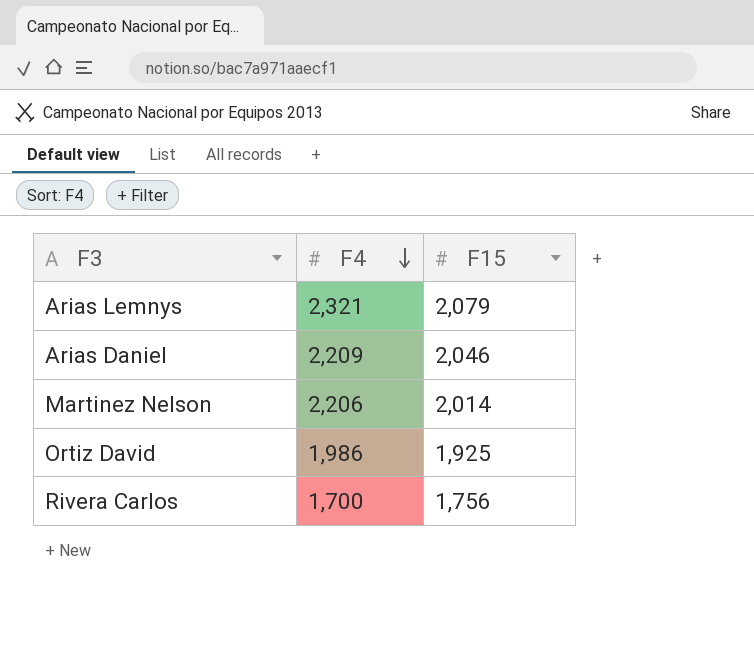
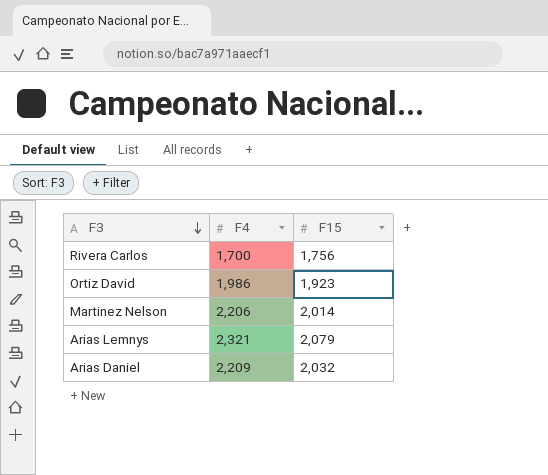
row order: F4 descending -> F3 descending
Ortiz David | F15: 1,925 -> 1,923
Arias Daniel | F15: 2,046 -> 2,032

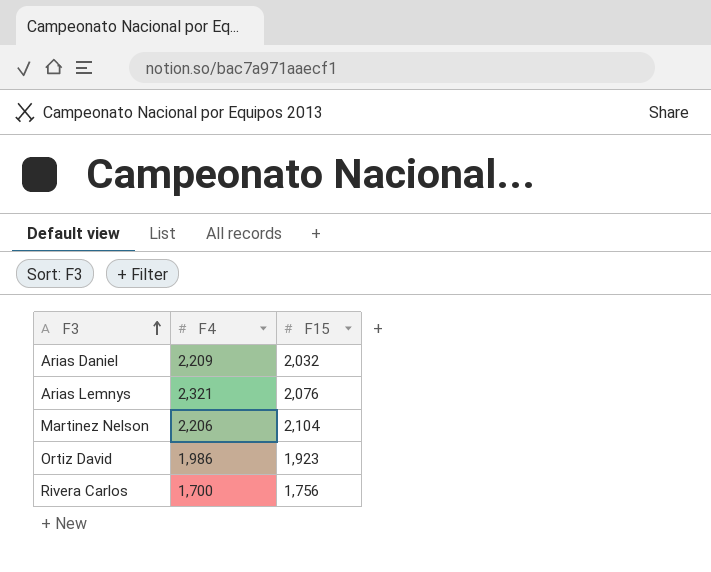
row order: F3 descending -> F3 ascending
Arias Lemnys | F15: 2,079 -> 2,076
Martinez Nelson | F15: 2,014 -> 2,104

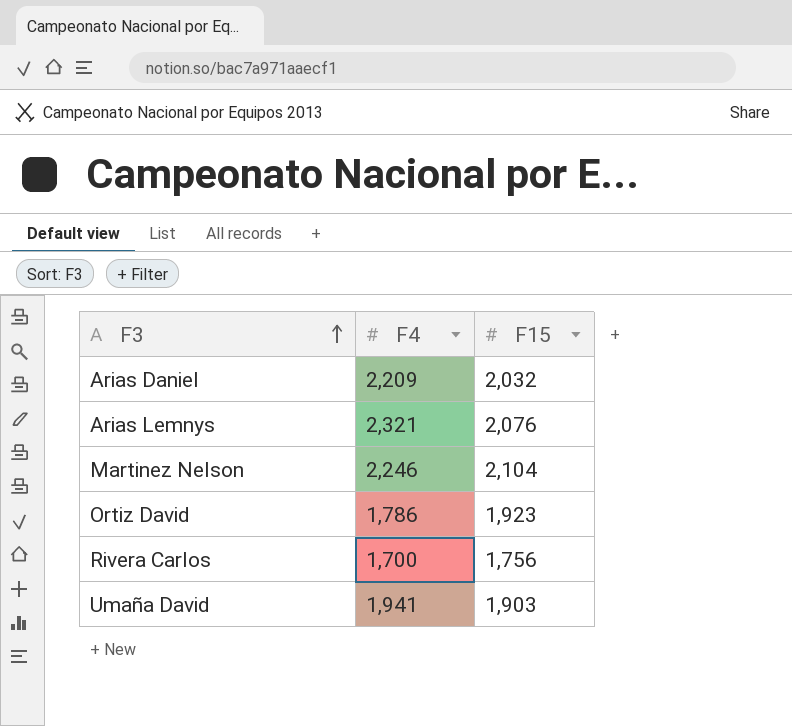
Martinez Nelson | F4: 2,206 -> 2,246
Ortiz David | F4: 1,986 -> 1,786
row Umaña David: none -> 1,941 | 1,903

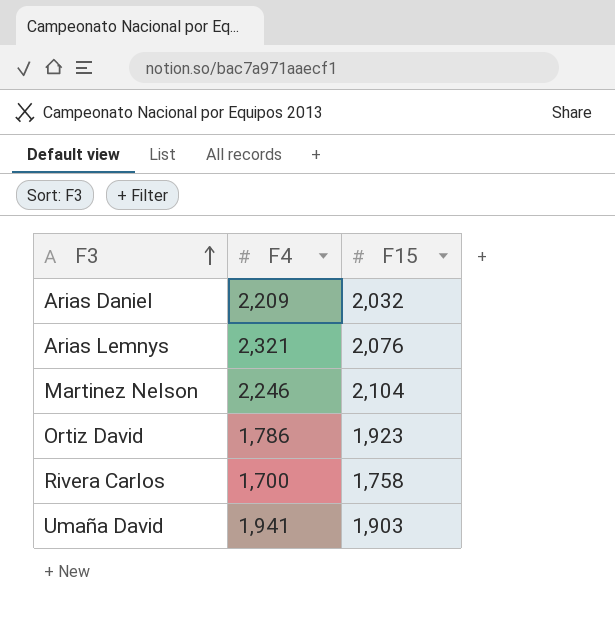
Rivera Carlos | F15: 1,756 -> 1,758

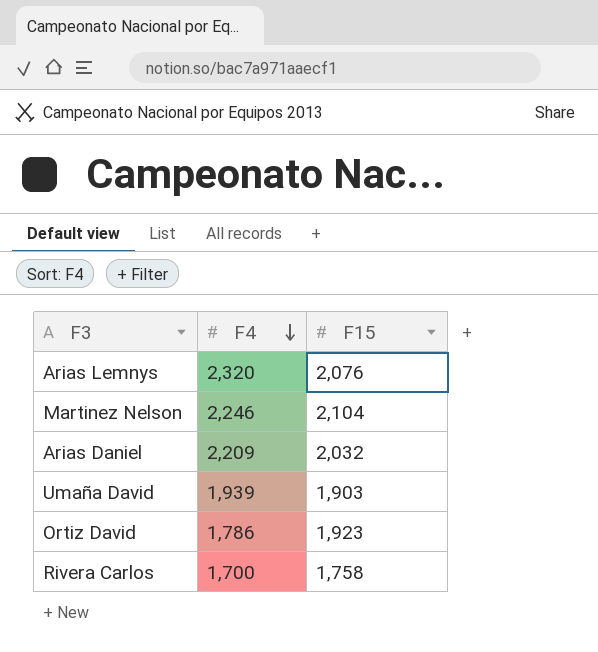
row order: F3 ascending -> F4 descending
Arias Lemnys | F4: 2,321 -> 2,320
Umaña David | F4: 1,941 -> 1,939

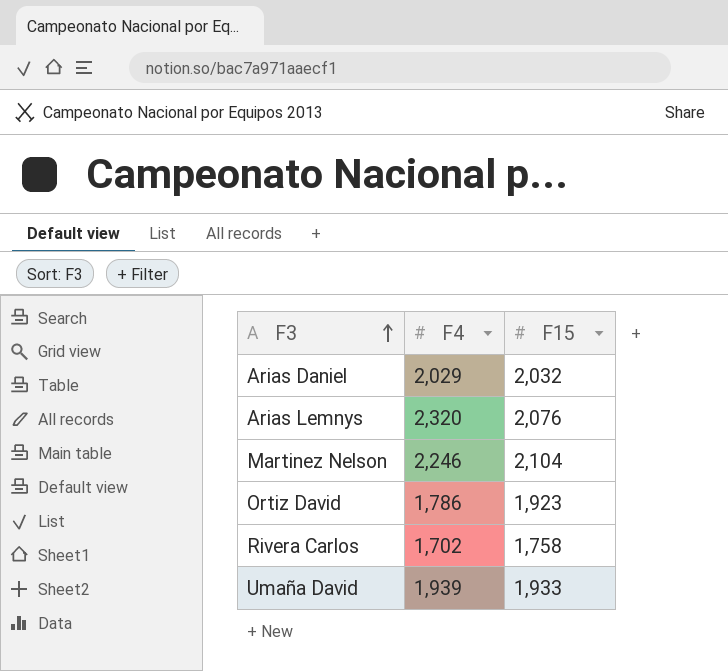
row order: F4 descending -> F3 ascending
Arias Daniel | F4: 2,209 -> 2,029
Rivera Carlos | F4: 1,700 -> 1,702
Umaña David | F15: 1,903 -> 1,933

